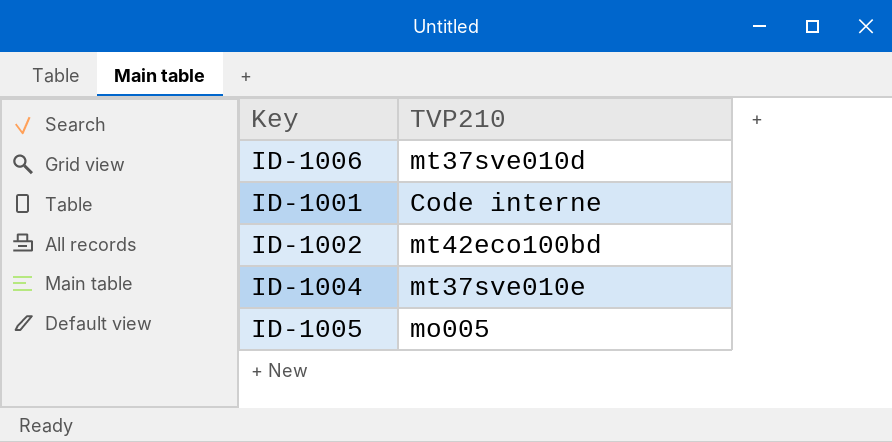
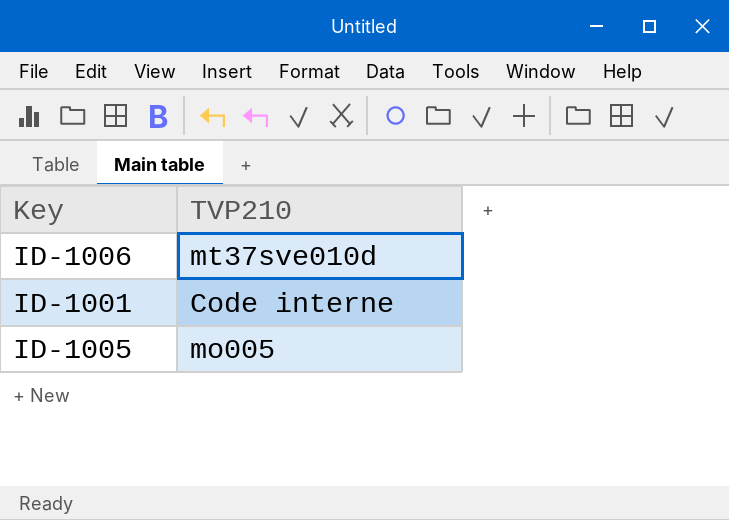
row ID-1002: mt42eco100bd -> none
row ID-1004: mt37sve010e -> none

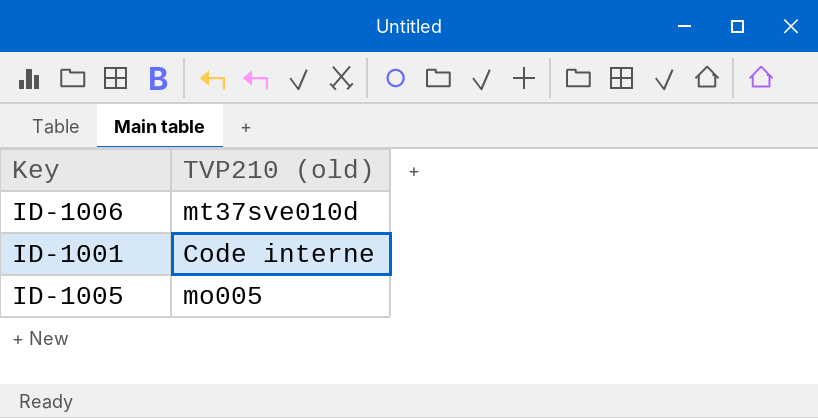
column name: TVP210 -> TVP210 (old)

